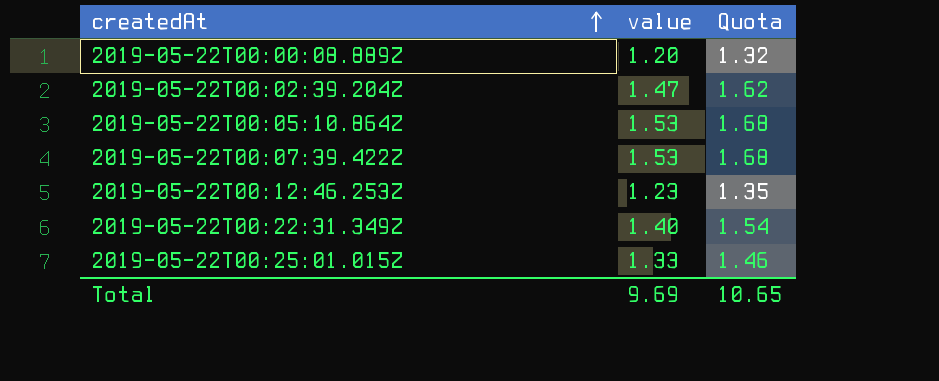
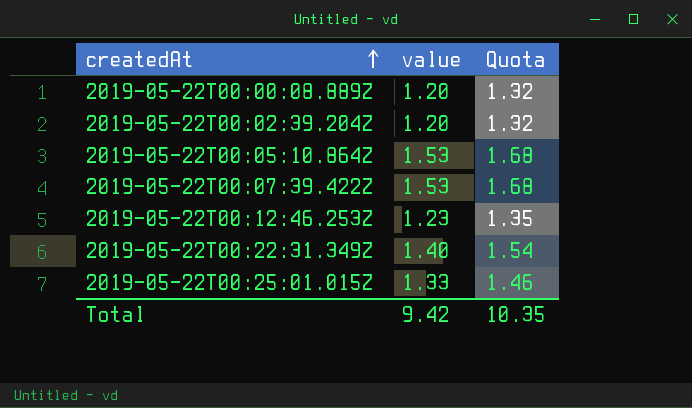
2019-05-22T00:02:39.204Z | value: 1.47 -> 1.20
2019-05-22T00:02:39.204Z | Quota: 1.62 -> 1.32
Total | value: 9.69 -> 9.42
Total | Quota: 10.65 -> 10.35

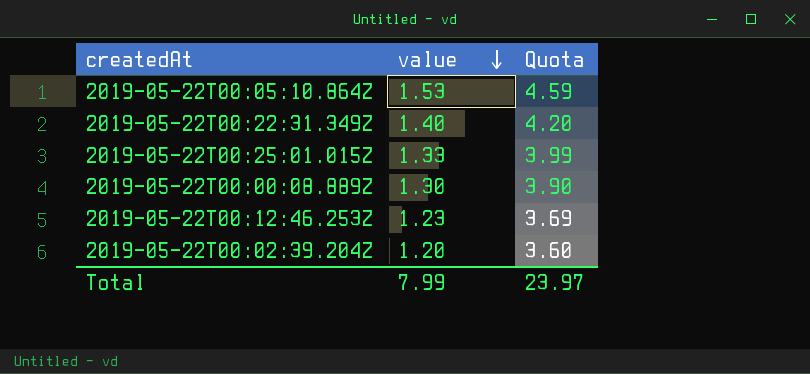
row order: createdAt ascending -> value descending
column Quota | formula: [value] * 1.1 -> [value] * 3
row 2019-05-22T00:07:39.422Z: 1.53 | 1.68 -> none
2019-05-22T00:00:08.889Z | value: 1.20 -> 1.30
Total | value: 9.42 -> 7.99
Total | Quota: 10.35 -> 23.97

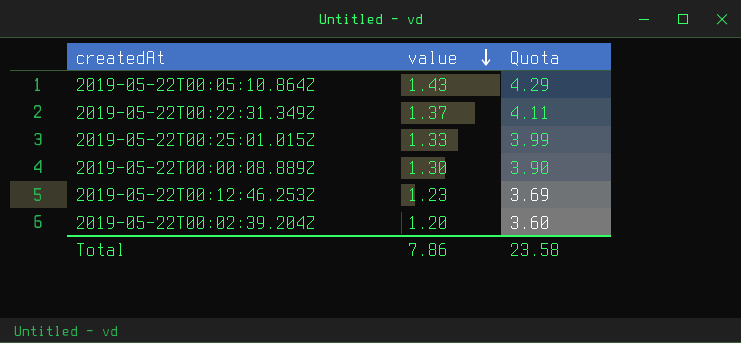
2019-05-22T00:05:10.864Z | value: 1.53 -> 1.43
2019-05-22T00:05:10.864Z | Quota: 4.59 -> 4.29
2019-05-22T00:22:31.349Z | value: 1.40 -> 1.37
2019-05-22T00:22:31.349Z | Quota: 4.20 -> 4.11
Total | value: 7.99 -> 7.86
Total | Quota: 23.97 -> 23.58

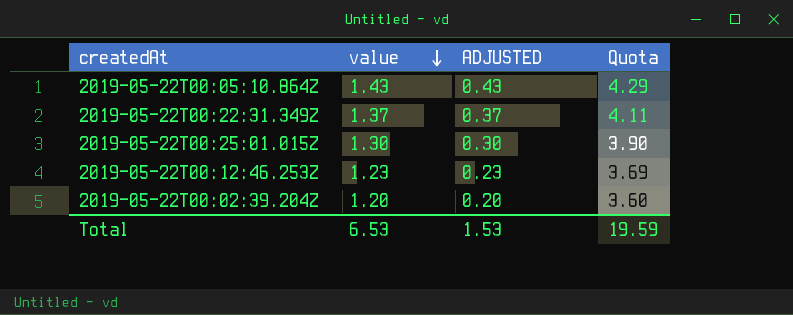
column ADJUSTED | formula: none -> [value] - 1
row 2019-05-22T00:00:08.889Z: 1.30 | 3.90 -> none
2019-05-22T00:25:01.015Z | value: 1.33 -> 1.30
2019-05-22T00:25:01.015Z | Quota: 3.99 -> 3.90
Total | value: 7.86 -> 6.53
Total | Quota: 23.58 -> 19.59

